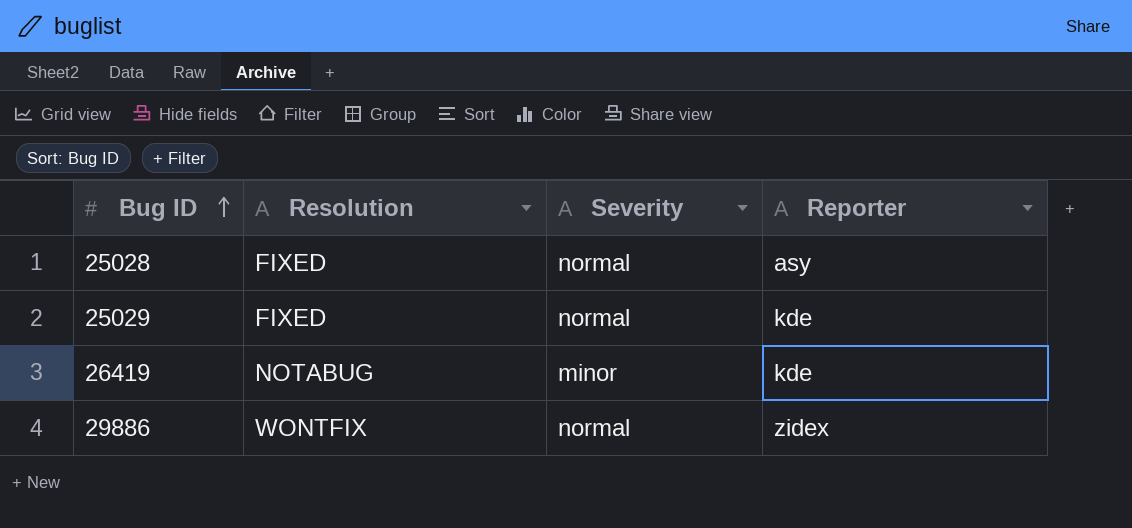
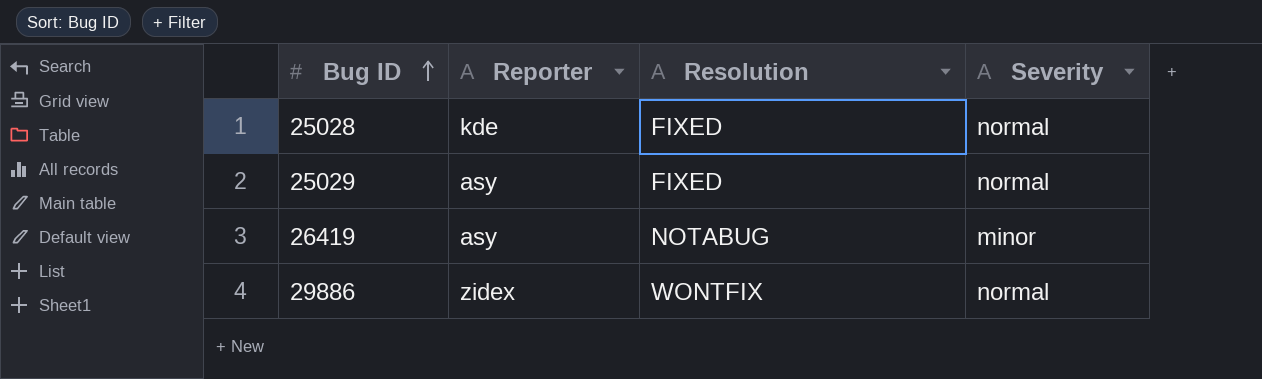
column Reporter | position: 4 -> 2
25028 | Reporter: asy -> kde
25029 | Reporter: kde -> asy
26419 | Reporter: kde -> asy

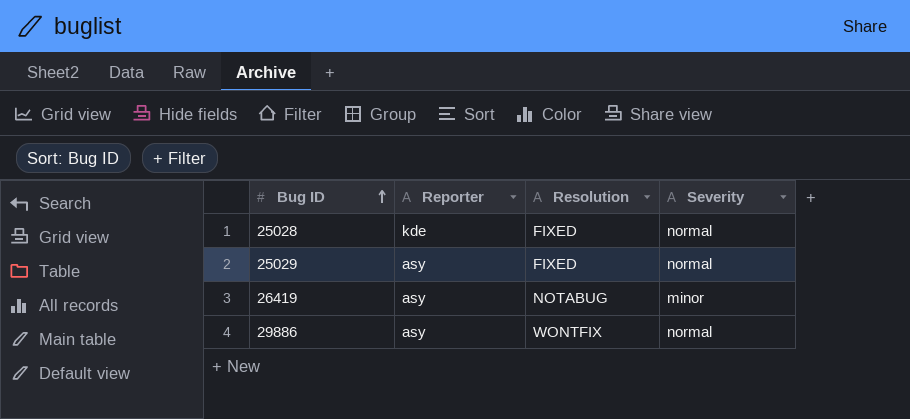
29886 | Reporter: zidex -> asy

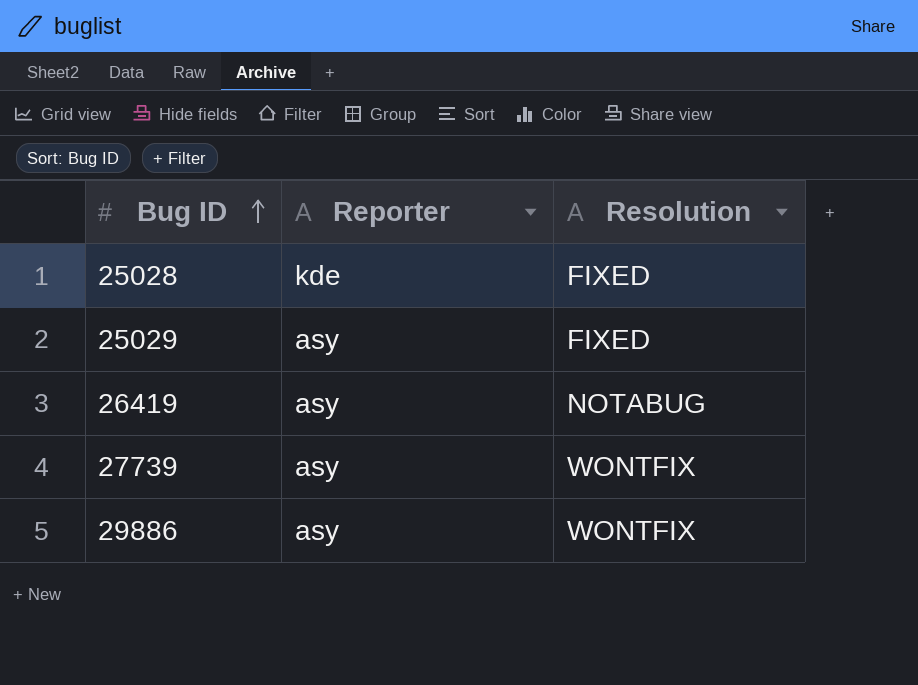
column Severity | position: 4 -> none
row 27739: none -> asy | WONTFIX

